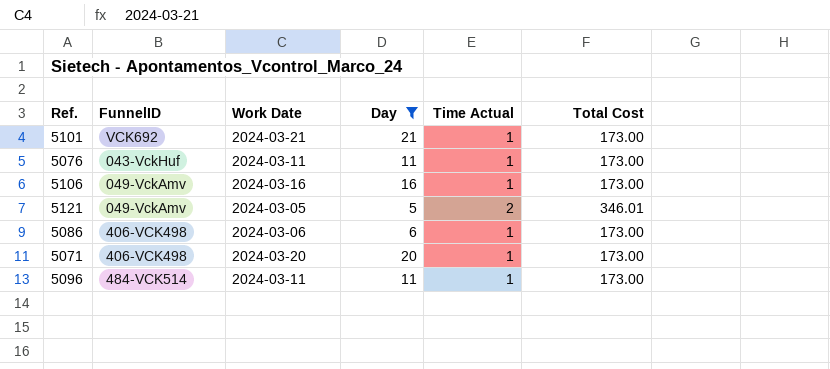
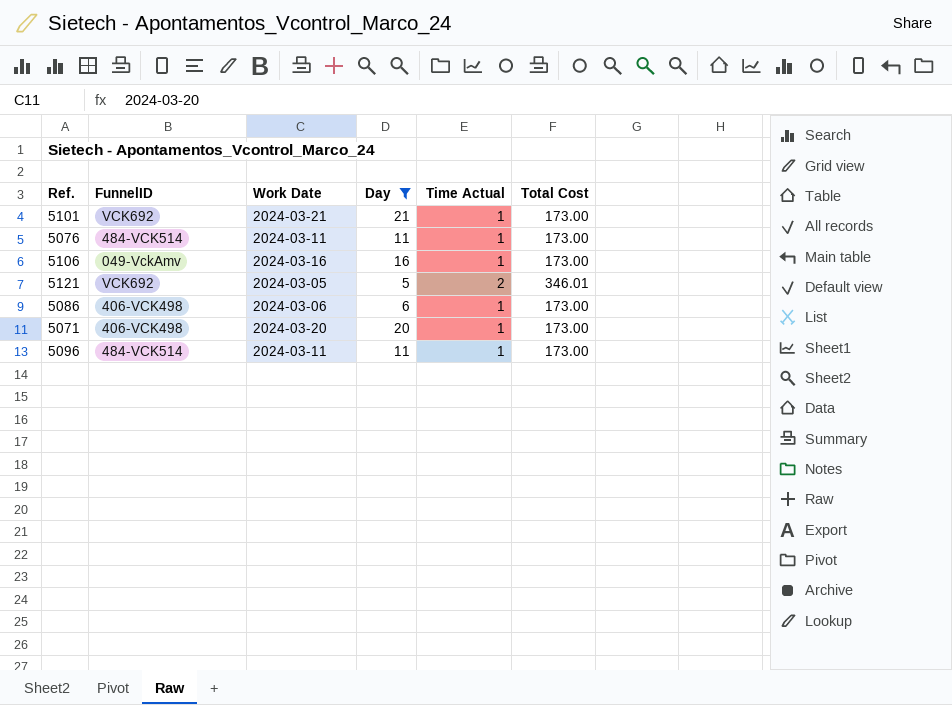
5076 | FunnelID: 043-VckHuf -> 484-VCK514
5121 | FunnelID: 049-VckAmv -> VCK692

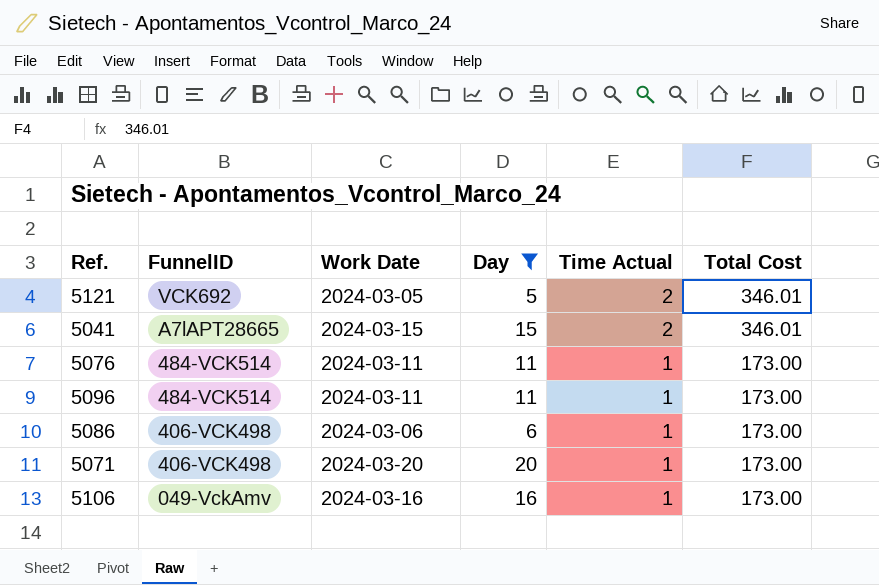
row order: none -> FunnelID descending
row 5101: VCK692 | 2024-03-21 | 21 | 1 | 173.00 -> none
row 5041: none -> A7lAPT28665 | 2024-03-15 | 15 | 2 | 346.01

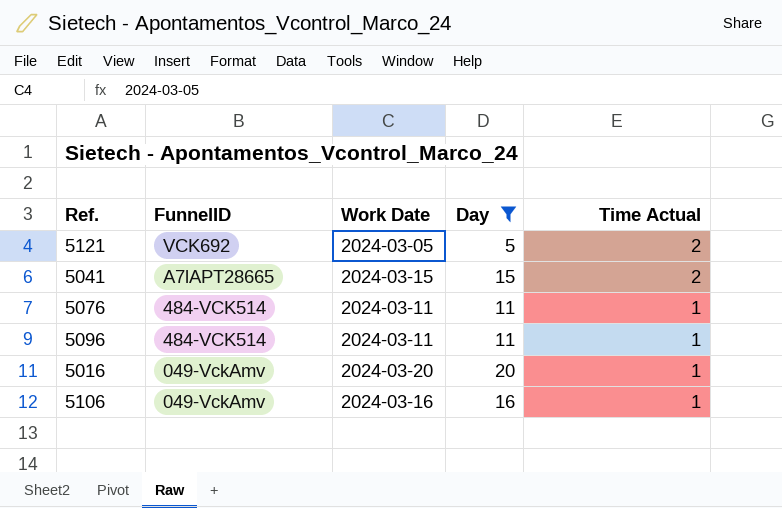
column Total Cost | position: 6 -> none
row 5086: 406-VCK498 | 2024-03-06 | 6 | 1 | 173.00 -> none
row 5071: 406-VCK498 | 2024-03-20 | 20 | 1 | 173.00 -> none
row 5016: none -> 049-VckAmv | 2024-03-20 | 20 | 1

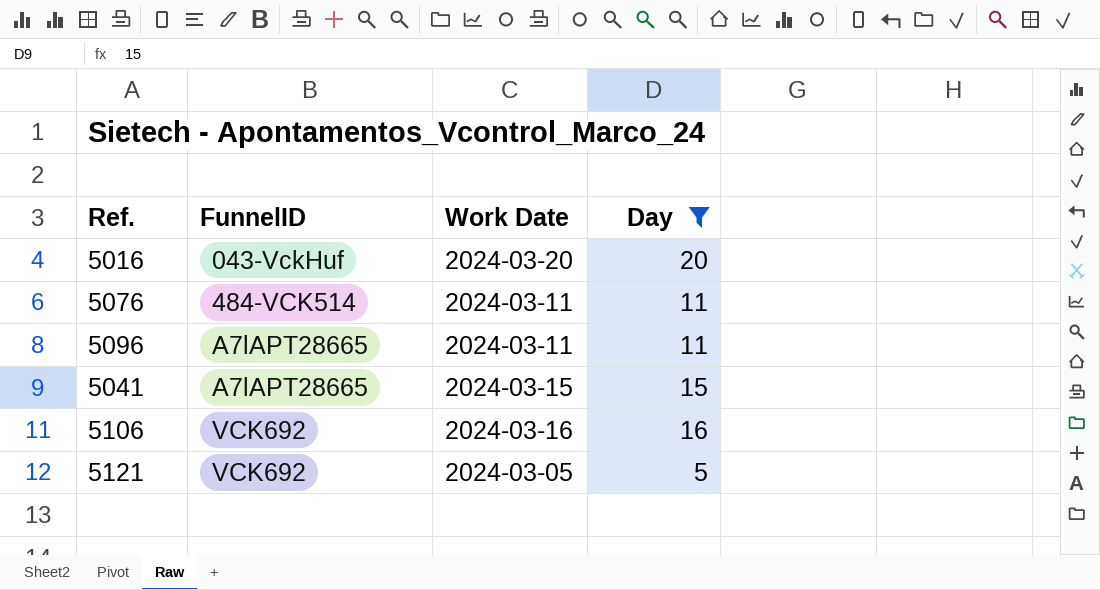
row order: FunnelID descending -> FunnelID ascending
column Time Actual | position: 5 -> none
5016 | FunnelID: 049-VckAmv -> 043-VckHuf
5096 | FunnelID: 484-VCK514 -> A7lAPT28665
5106 | FunnelID: 049-VckAmv -> VCK692

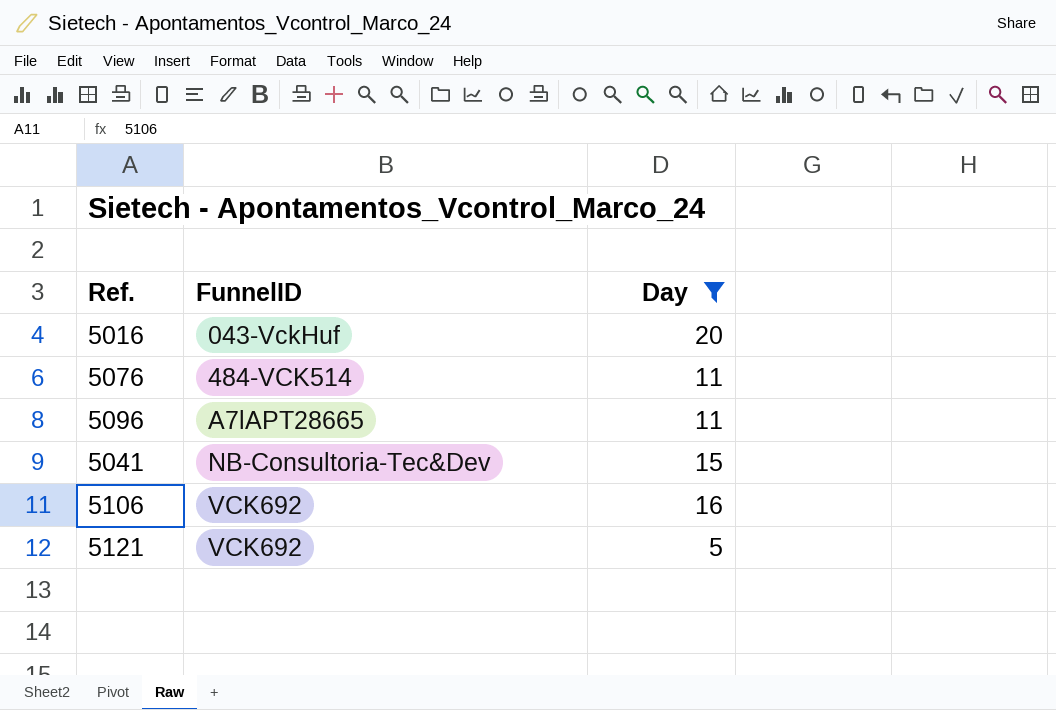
column Work Date | position: 3 -> none
5041 | FunnelID: A7lAPT28665 -> NB-Consultoria-Tec&Dev

